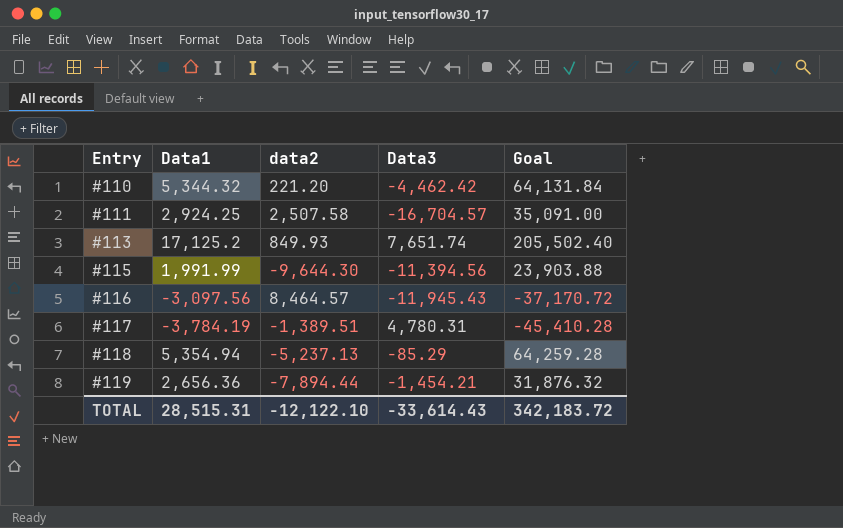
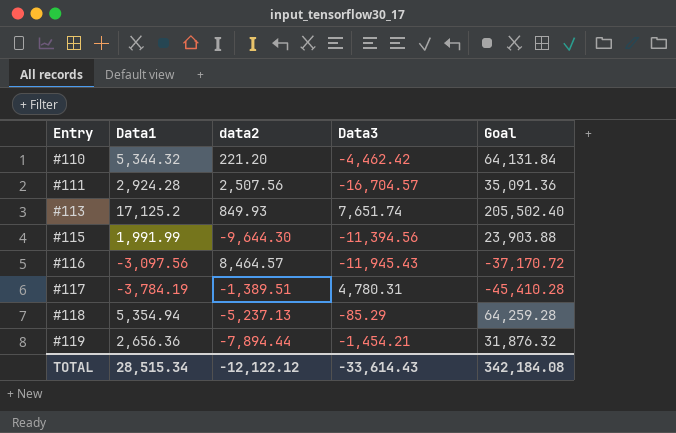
#111 | Data1: 2,924.25 -> 2,924.28
#111 | data2: 2,507.58 -> 2,507.56
#111 | Goal: 35,091.00 -> 35,091.36
TOTAL | Data1: 28,515.31 -> 28,515.34
TOTAL | data2: -12,122.10 -> -12,122.12
TOTAL | Goal: 342,183.72 -> 342,184.08

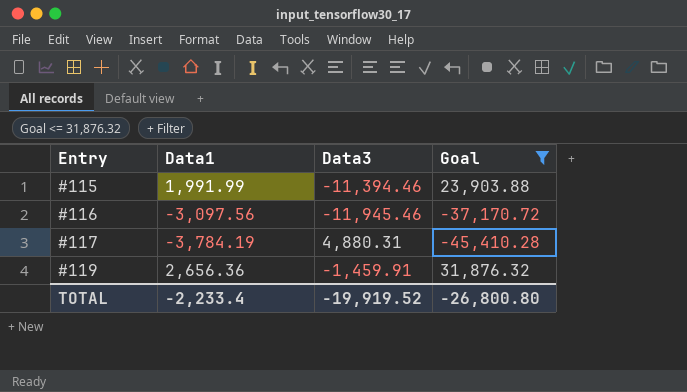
filter: none -> Goal <= 31,876.32
column data2 | position: 3 -> none
#115 | Data3: -11,394.56 -> -11,394.46
#116 | Data3: -11,945.43 -> -11,945.46
#117 | Data3: 4,780.31 -> 4,880.31
#119 | Data3: -1,454.21 -> -1,459.91
TOTAL | Data1: 28,515.34 -> -2,233.4
TOTAL | Data3: -33,614.43 -> -19,919.52
TOTAL | Goal: 342,184.08 -> -26,800.80

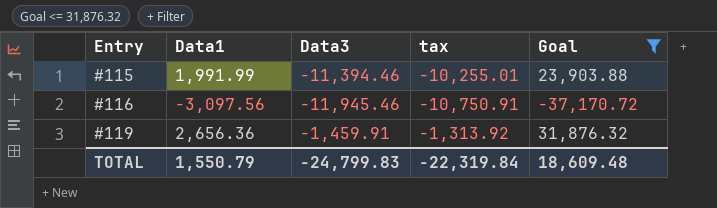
column tax | formula: none -> [Data3] * 0.9
row #117: -3,784.19 | 4,880.31 | -45,410.28 -> none
TOTAL | Data1: -2,233.4 -> 1,550.79
TOTAL | Data3: -19,919.52 -> -24,799.83
TOTAL | Goal: -26,800.80 -> 18,609.48

